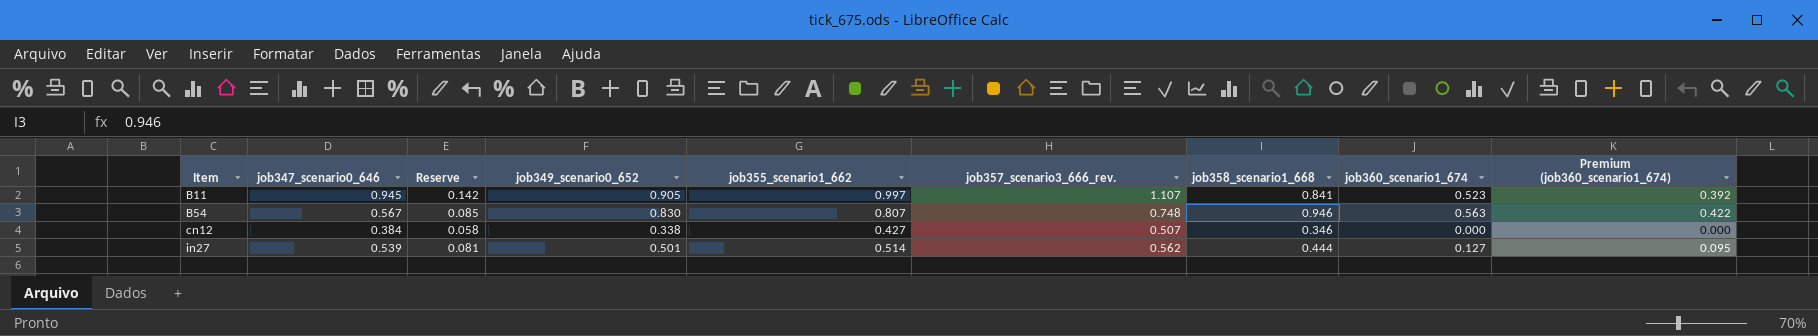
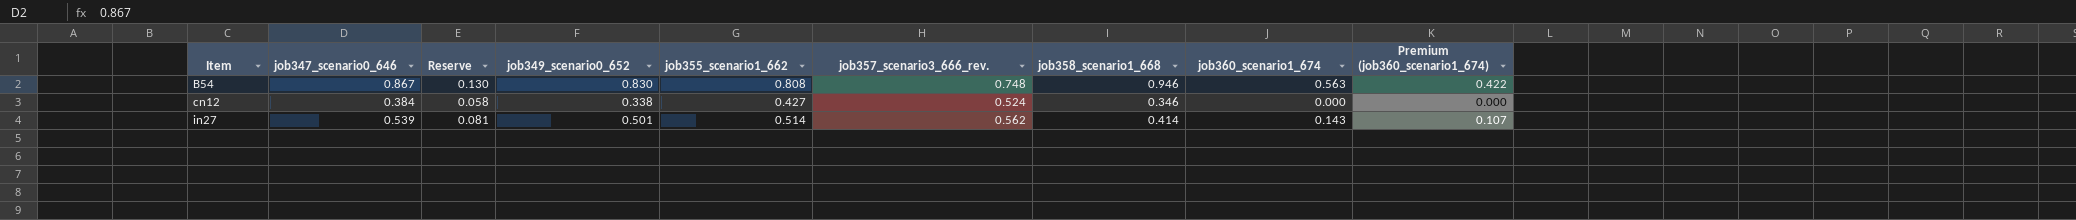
row B11: 0.945 | 0.142 | 0.905 | 0.997 | 1.107 | 0.841 | 0.523 | 0.392 -> none
B54 | job347_scenario0_646: 0.567 -> 0.867
B54 | Reserve: 0.085 -> 0.130
B54 | job355_scenario1_662: 0.807 -> 0.808
cn12 | job357_scenario3_666_rev.: 0.507 -> 0.524
in27 | job358_scenario1_668: 0.444 -> 0.414
in27 | job360_scenario1_674: 0.127 -> 0.143
in27 | Premium (job360_scenario1_674): 0.095 -> 0.107

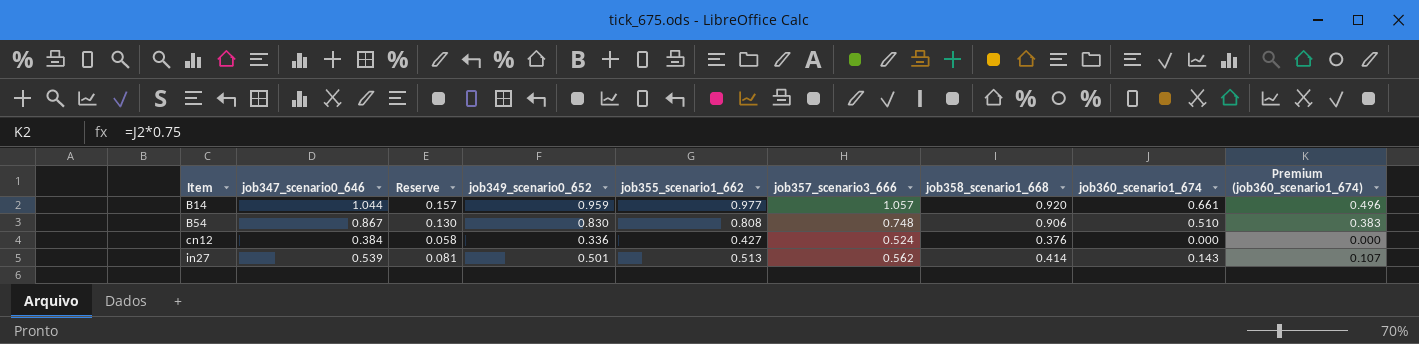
column name: job357_scenario3_666_rev. -> job357_scenario3_666
row B14: none -> 1.044 | 0.157 | 0.959 | 0.977 | 1.057 | 0.920 | 0.661 | 0.496
B54 | job358_scenario1_668: 0.946 -> 0.906
B54 | job360_scenario1_674: 0.563 -> 0.510
B54 | Premium (job360_scenario1_674): 0.422 -> 0.383
cn12 | job349_scenario0_652: 0.338 -> 0.336
cn12 | job358_scenario1_668: 0.346 -> 0.376
in27 | job355_scenario1_662: 0.514 -> 0.513

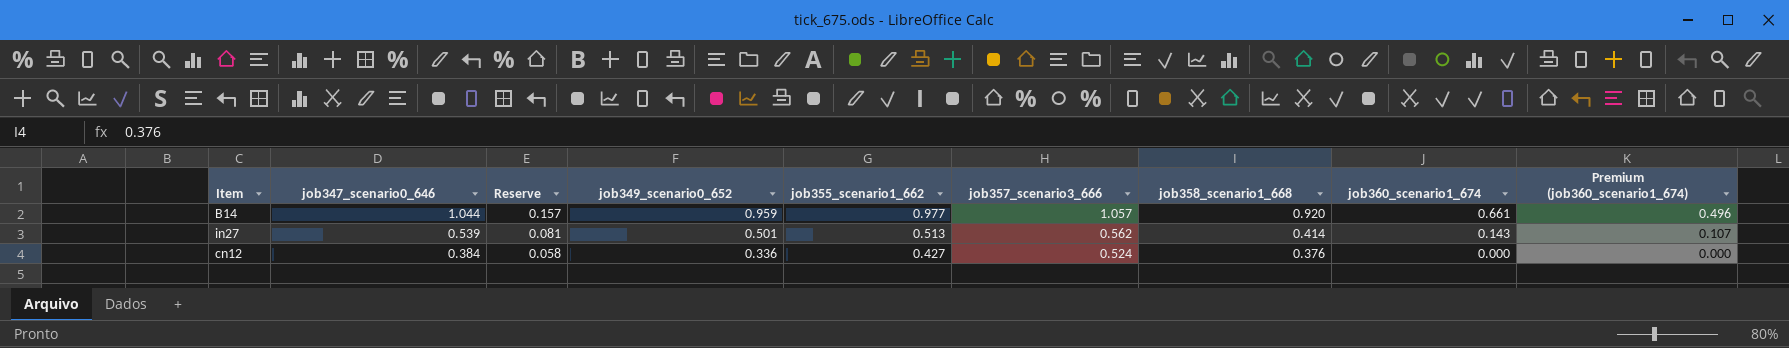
row order: Item ascending -> job347_scenario0_646 descending
row B54: 0.867 | 0.130 | 0.830 | 0.808 | 0.748 | 0.906 | 0.510 | 0.383 -> none

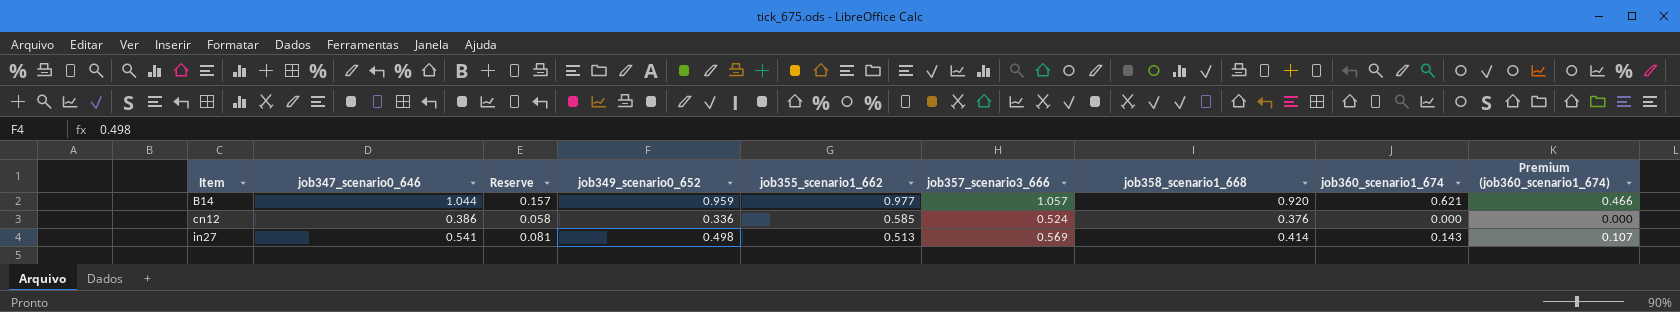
row order: job347_scenario0_646 descending -> Item ascending
B14 | job360_scenario1_674: 0.661 -> 0.621
B14 | Premium (job360_scenario1_674): 0.496 -> 0.466
cn12 | job347_scenario0_646: 0.384 -> 0.386
cn12 | job355_scenario1_662: 0.427 -> 0.585
in27 | job347_scenario0_646: 0.539 -> 0.541
in27 | job349_scenario0_652: 0.501 -> 0.498
in27 | job357_scenario3_666: 0.562 -> 0.569

